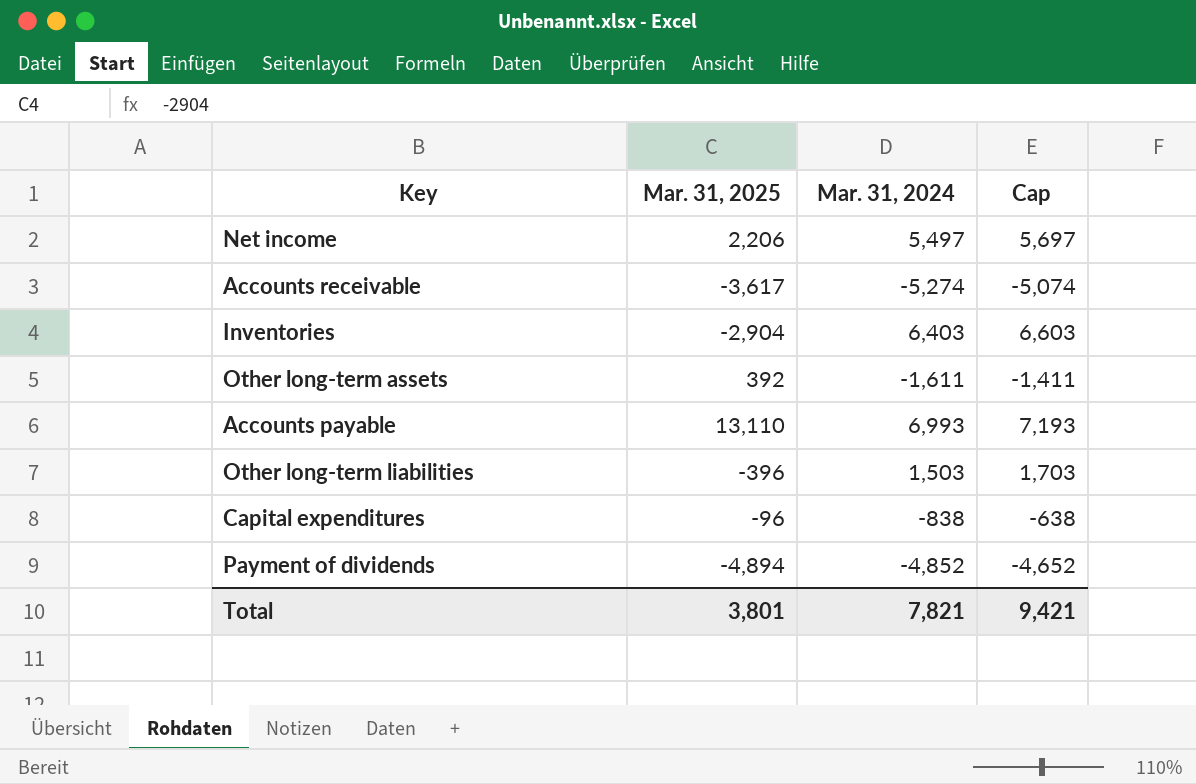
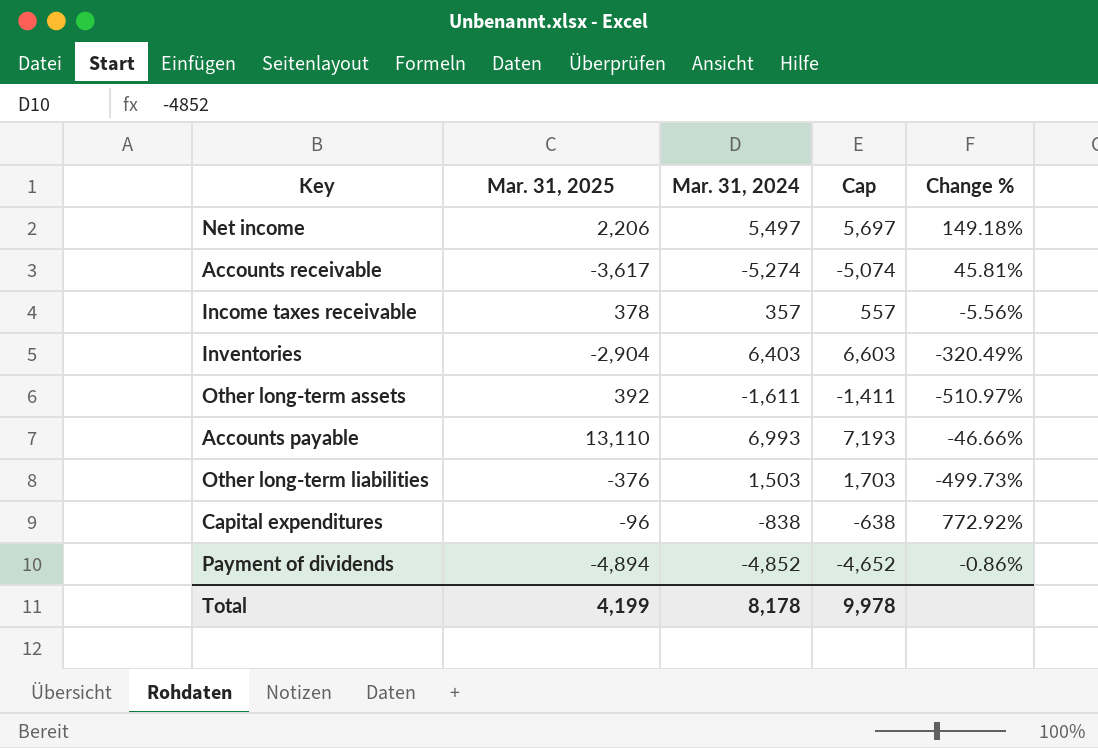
column Change % | formula: none -> ([Mar. 31, 2024] - [Mar. 31, 2025]) / [Mar. 31, 2025]
row Income taxes receivable: none -> 378 | 357 | 557 | -5.56%
Other long-term liabilities | Mar. 31, 2025: -396 -> -376
Total | Mar. 31, 2025: 3,801 -> 4,199
Total | Mar. 31, 2024: 7,821 -> 8,178
Total | Cap: 9,421 -> 9,978

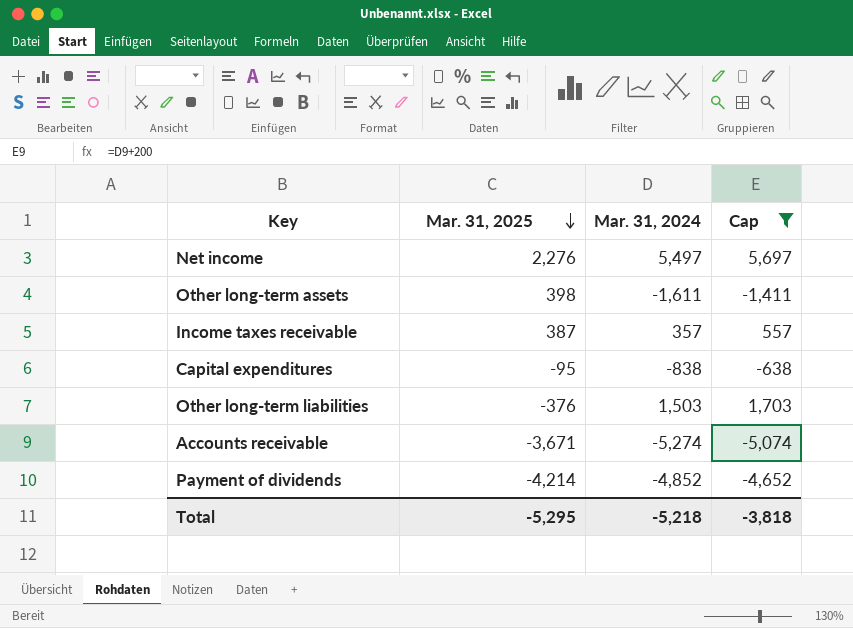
filter: none -> Cap <= 5,697
row order: none -> Mar. 31, 2025 descending
column Change % | formula: ([Mar. 31, 2024] - [Mar. 31, 2025]) / [Mar. 31, 2025] -> none
Net income | Mar. 31, 2025: 2,206 -> 2,276
Other long-term assets | Mar. 31, 2025: 392 -> 398
Income taxes receivable | Mar. 31, 2025: 378 -> 387
Capital expenditures | Mar. 31, 2025: -96 -> -95
Accounts receivable | Mar. 31, 2025: -3,617 -> -3,671
Payment of dividends | Mar. 31, 2025: -4,894 -> -4,214
Total | Mar. 31, 2025: 4,199 -> -5,295
Total | Mar. 31, 2024: 8,178 -> -5,218
Total | Cap: 9,978 -> -3,818

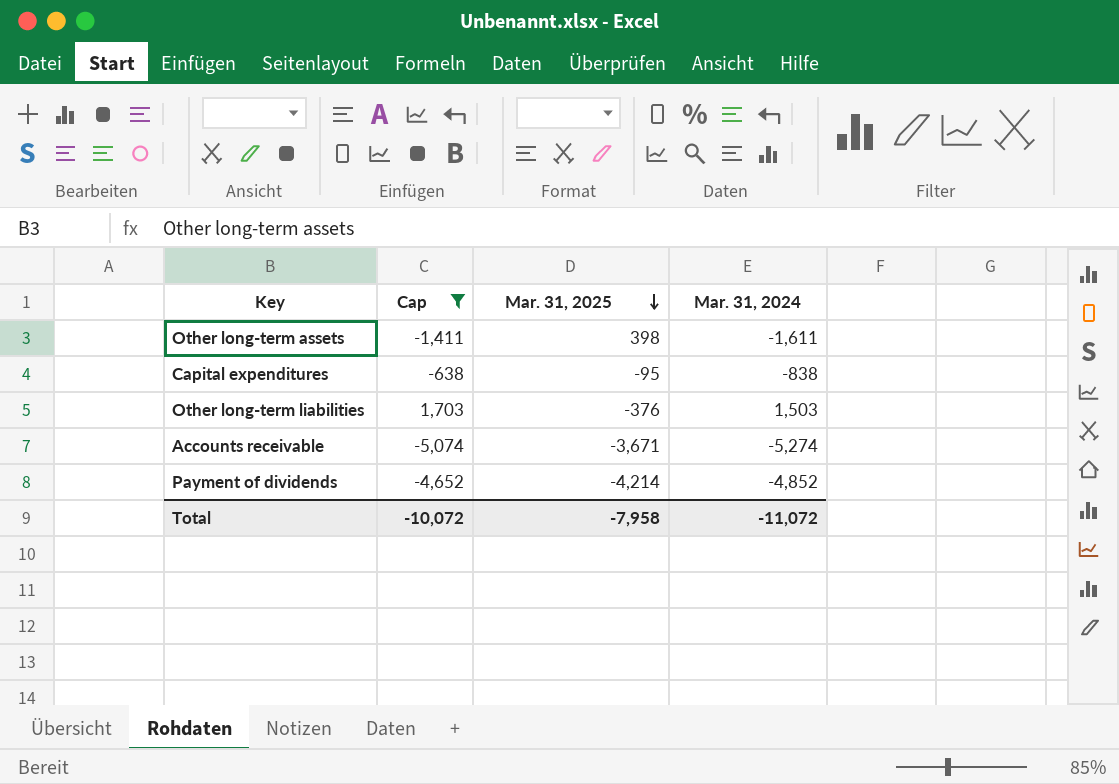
column Cap | position: 4 -> 2
row Net income: 2,276 | 5,497 | 5,697 -> none
row Income taxes receivable: 387 | 357 | 557 -> none
Total | Cap: -3,818 -> -10,072
Total | Mar. 31, 2025: -5,295 -> -7,958
Total | Mar. 31, 2024: -5,218 -> -11,072

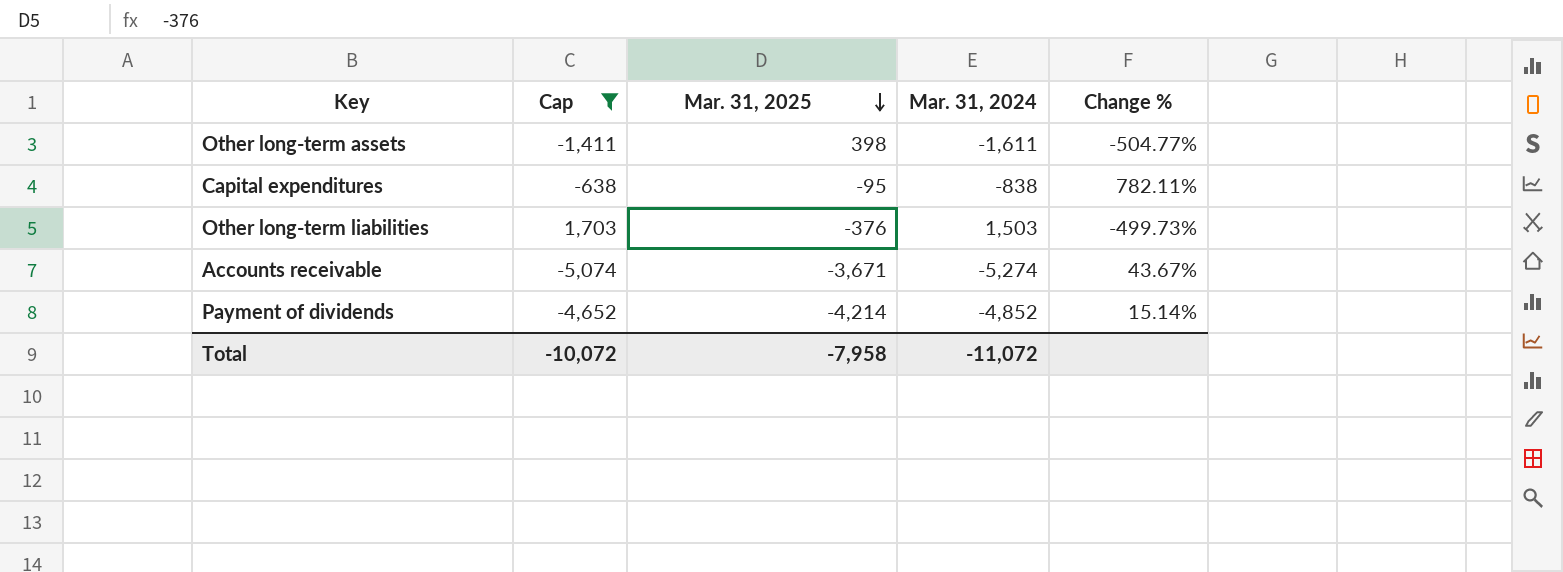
column Change % | formula: none -> ([Mar. 31, 2024] - [Mar. 31, 2025]) / [Mar. 31, 2025]

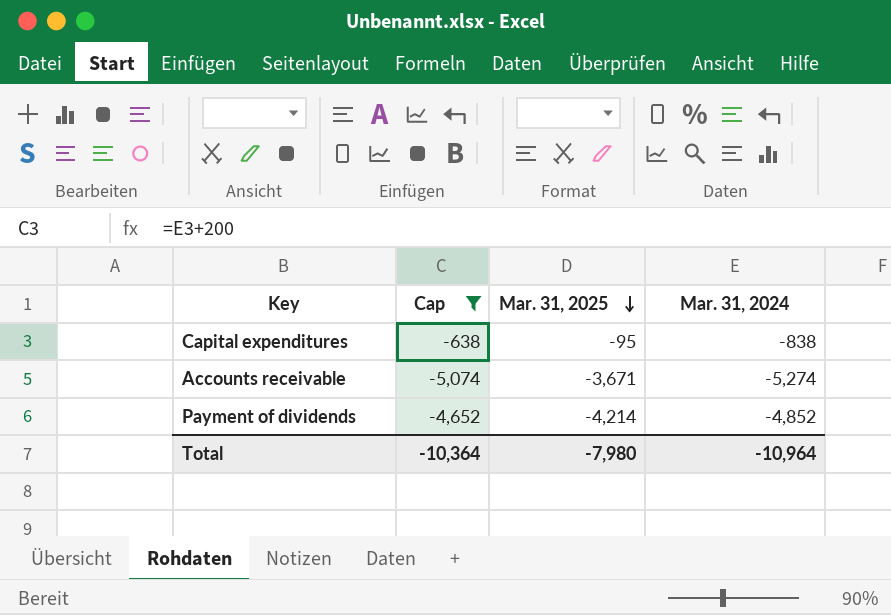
column Change % | formula: ([Mar. 31, 2024] - [Mar. 31, 2025]) / [Mar. 31, 2025] -> none
row Other long-term assets: -1,411 | 398 | -1,611 | -504.77% -> none
row Other long-term liabilities: 1,703 | -376 | 1,503 | -499.73% -> none
Total | Cap: -10,072 -> -10,364
Total | Mar. 31, 2025: -7,958 -> -7,980
Total | Mar. 31, 2024: -11,072 -> -10,964

